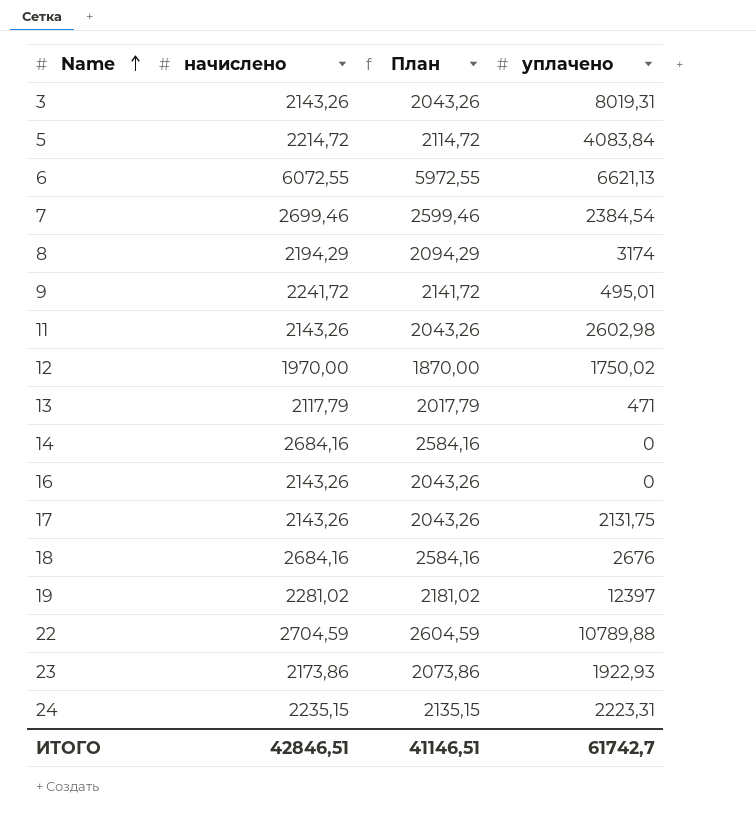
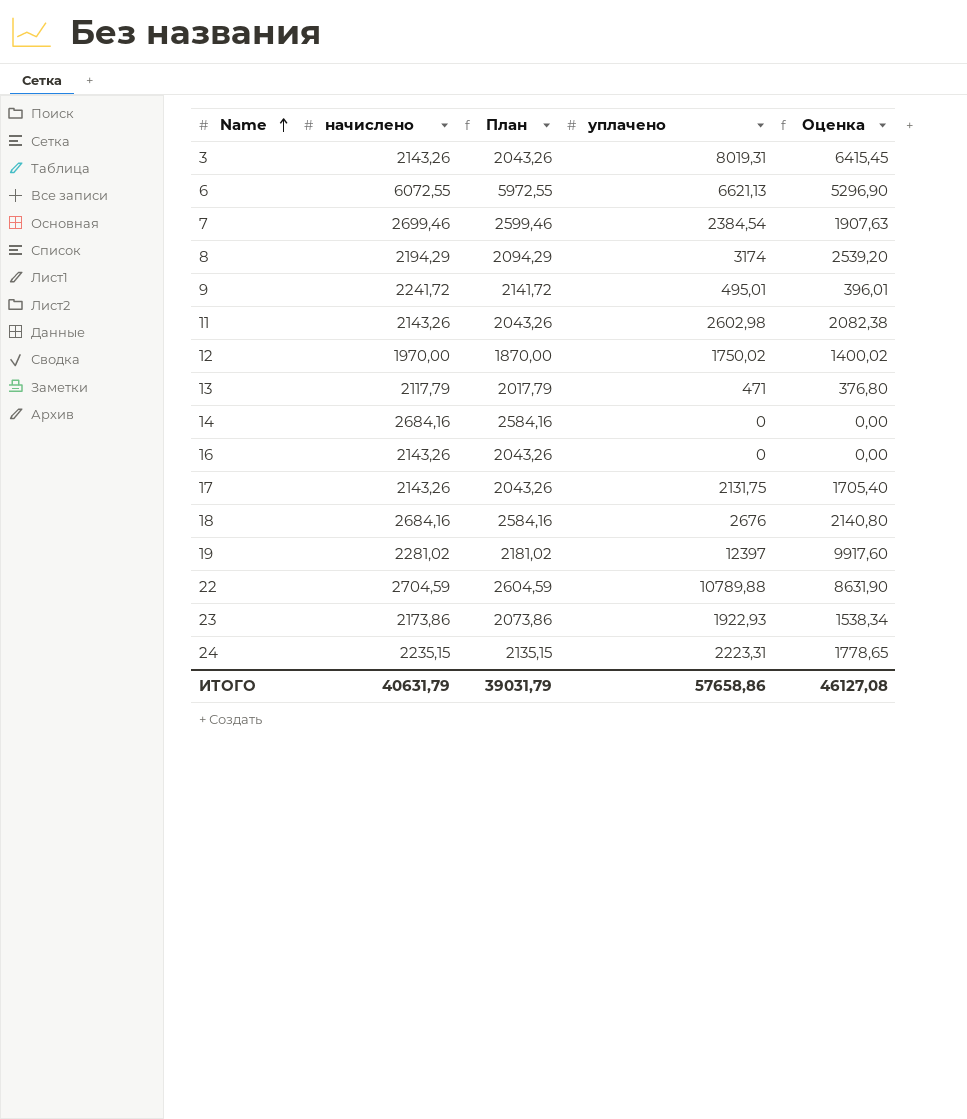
column Оценка | formula: none -> [уплачено] * 0,8
row 5: 2214,72 | 2114,72 | 4083,84 -> none
ИТОГО | начислено: 42846,51 -> 40631,79
ИТОГО | План: 41146,51 -> 39031,79
ИТОГО | уплачено: 61742,7 -> 57658,86

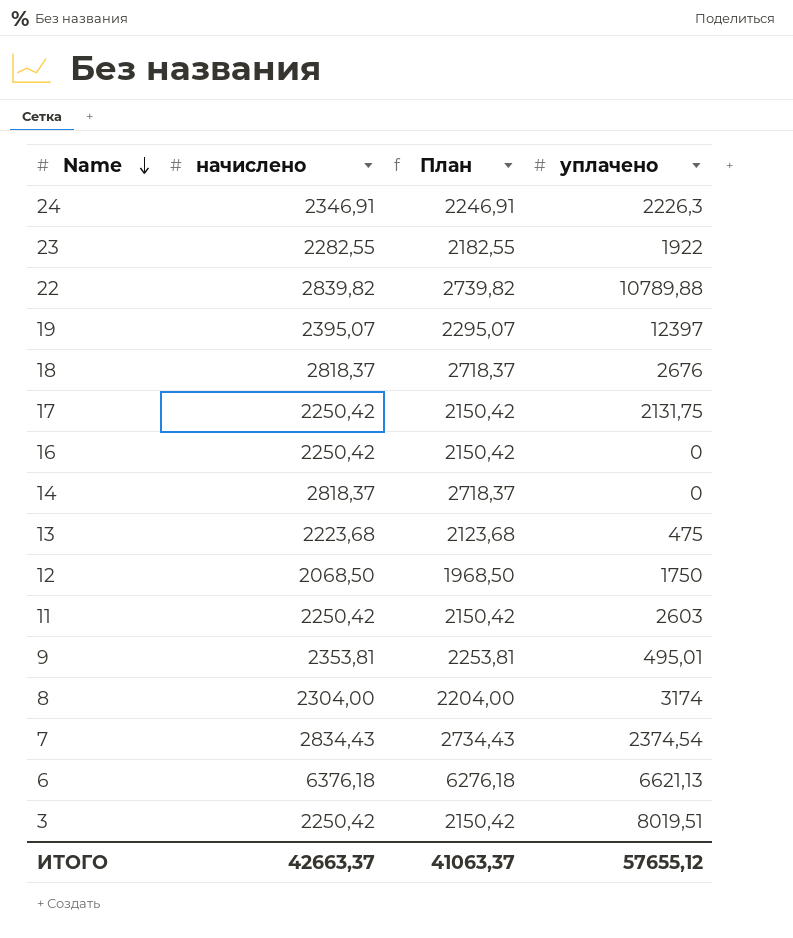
row order: Name ascending -> Name descending
column Оценка | formula: [уплачено] * 0,8 -> none
24 | начислено: 2235,15 -> 2346,91
24 | План: 2135,15 -> 2246,91
24 | уплачено: 2223,31 -> 2226,3
23 | начислено: 2173,86 -> 2282,55
23 | План: 2073,86 -> 2182,55
23 | уплачено: 1922,93 -> 1922
22 | начислено: 2704,59 -> 2839,82
22 | План: 2604,59 -> 2739,82
19 | начислено: 2281,02 -> 2395,07
19 | План: 2181,02 -> 2295,07
18 | начислено: 2684,16 -> 2818,37
18 | План: 2584,16 -> 2718,37
17 | начислено: 2143,26 -> 2250,42
17 | План: 2043,26 -> 2150,42
16 | начислено: 2143,26 -> 2250,42
16 | План: 2043,26 -> 2150,42
14 | начислено: 2684,16 -> 2818,37
14 | План: 2584,16 -> 2718,37
13 | начислено: 2117,79 -> 2223,68
13 | План: 2017,79 -> 2123,68
13 | уплачено: 471 -> 475
12 | начислено: 1970,00 -> 2068,50
12 | План: 1870,00 -> 1968,50
12 | уплачено: 1750,02 -> 1750
11 | начислено: 2143,26 -> 2250,42
11 | План: 2043,26 -> 2150,42
11 | уплачено: 2602,98 -> 2603
9 | начислено: 2241,72 -> 2353,81
9 | План: 2141,72 -> 2253,81
8 | начислено: 2194,29 -> 2304,00
8 | План: 2094,29 -> 2204,00
7 | начислено: 2699,46 -> 2834,43
7 | План: 2599,46 -> 2734,43
7 | уплачено: 2384,54 -> 2374,54
6 | начислено: 6072,55 -> 6376,18
6 | План: 5972,55 -> 6276,18
3 | начислено: 2143,26 -> 2250,42
3 | План: 2043,26 -> 2150,42
3 | уплачено: 8019,31 -> 8019,51
ИТОГО | начислено: 40631,79 -> 42663,37
ИТОГО | План: 39031,79 -> 41063,37
ИТОГО | уплачено: 57658,86 -> 57655,12

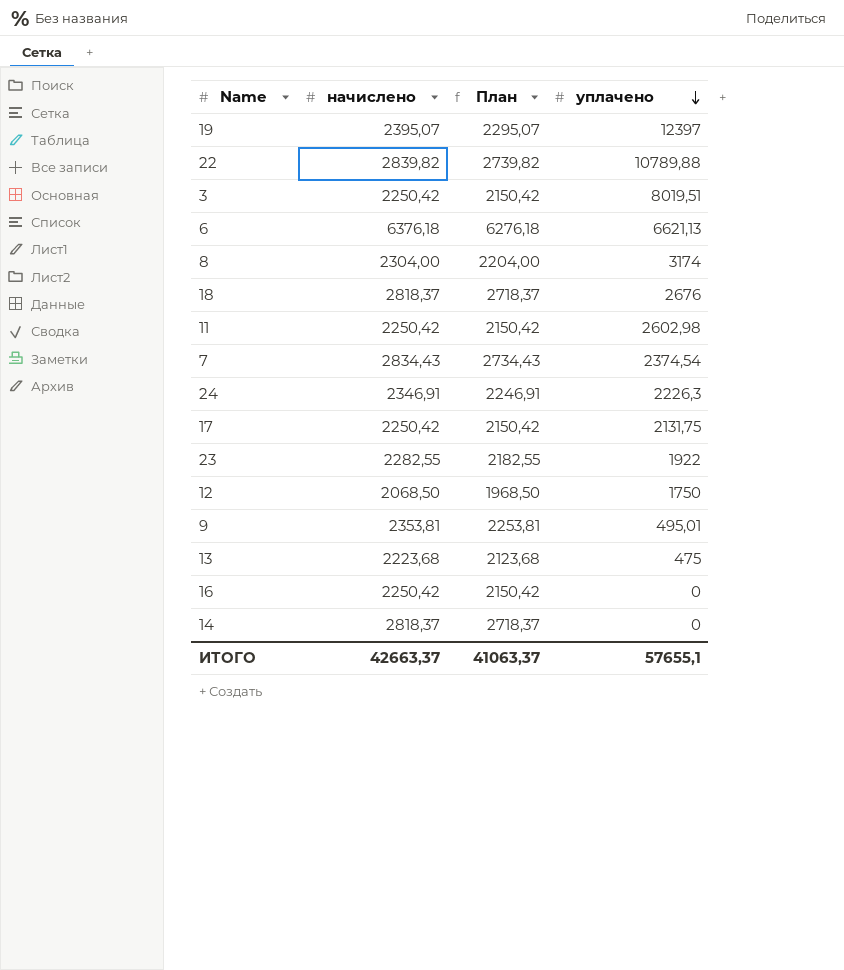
row order: Name descending -> уплачено descending
11 | уплачено: 2603 -> 2602,98
ИТОГО | уплачено: 57655,12 -> 57655,1

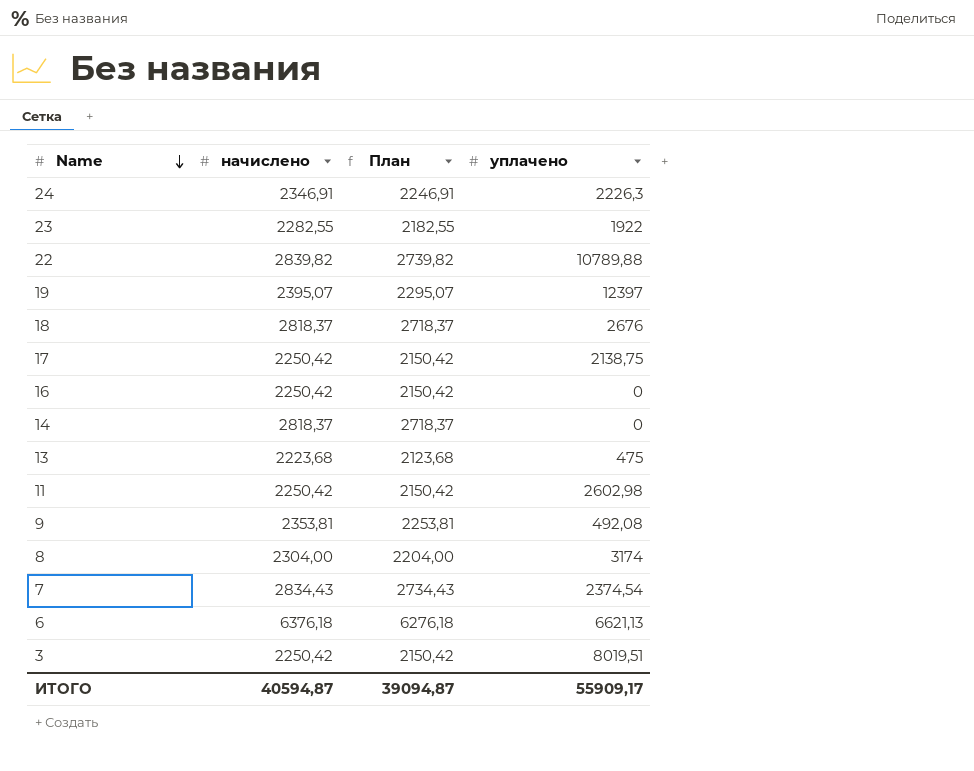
row order: уплачено descending -> Name descending
row 12: 2068,50 | 1968,50 | 1750 -> none
17 | уплачено: 2131,75 -> 2138,75
9 | уплачено: 495,01 -> 492,08
ИТОГО | начислено: 42663,37 -> 40594,87
ИТОГО | План: 41063,37 -> 39094,87
ИТОГО | уплачено: 57655,1 -> 55909,17

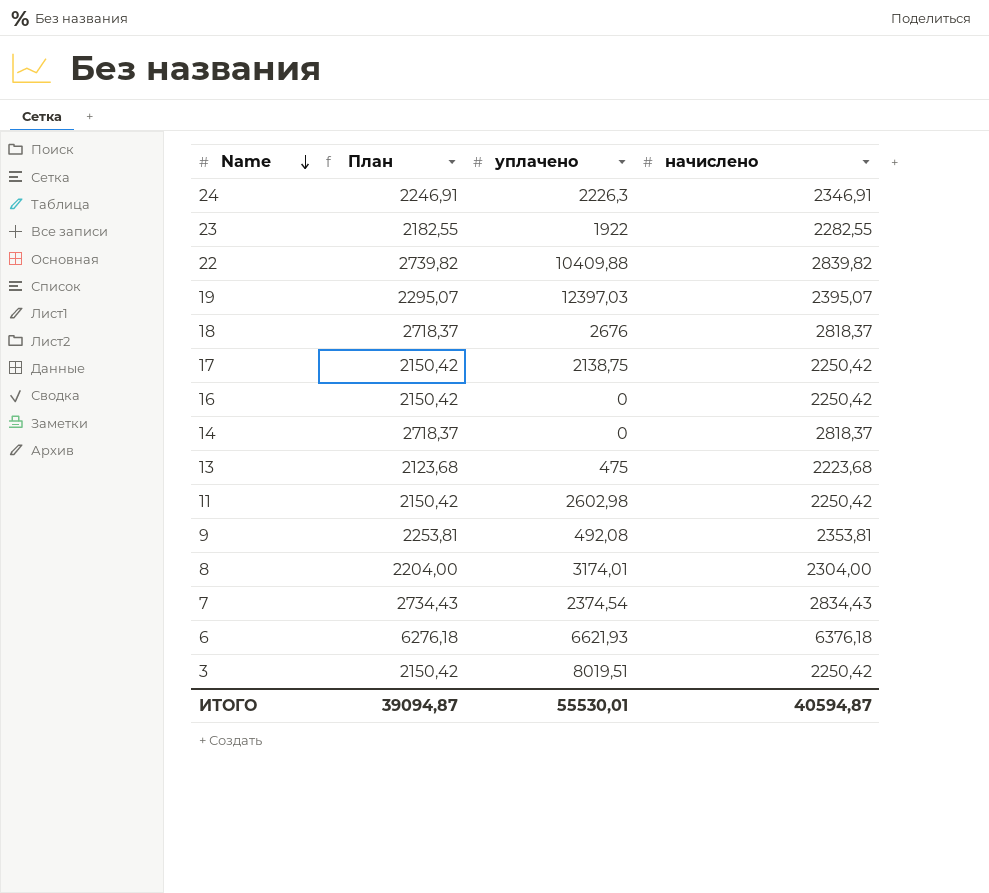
column начислено | position: 2 -> 4
22 | уплачено: 10789,88 -> 10409,88
19 | уплачено: 12397 -> 12397,03
8 | уплачено: 3174 -> 3174,01
6 | уплачено: 6621,13 -> 6621,93
ИТОГО | уплачено: 55909,17 -> 55530,01

